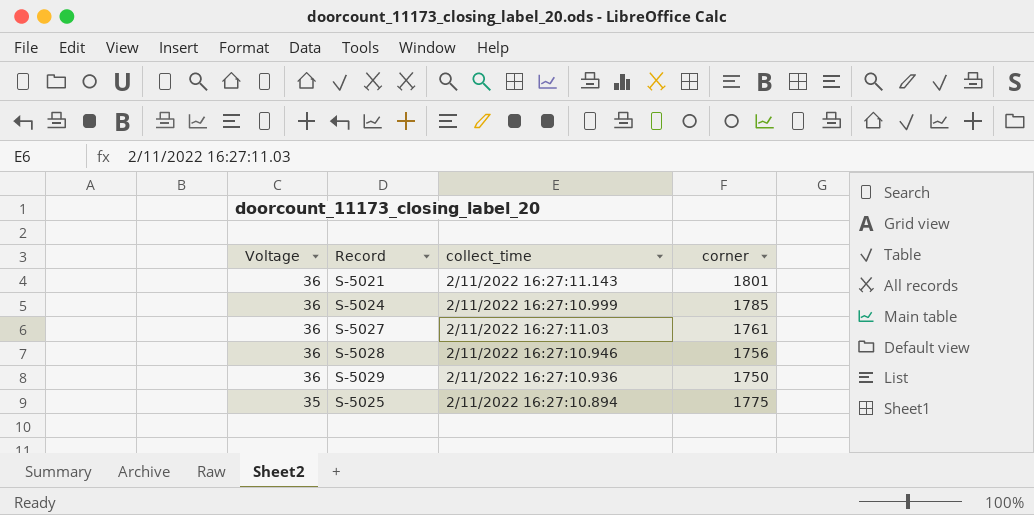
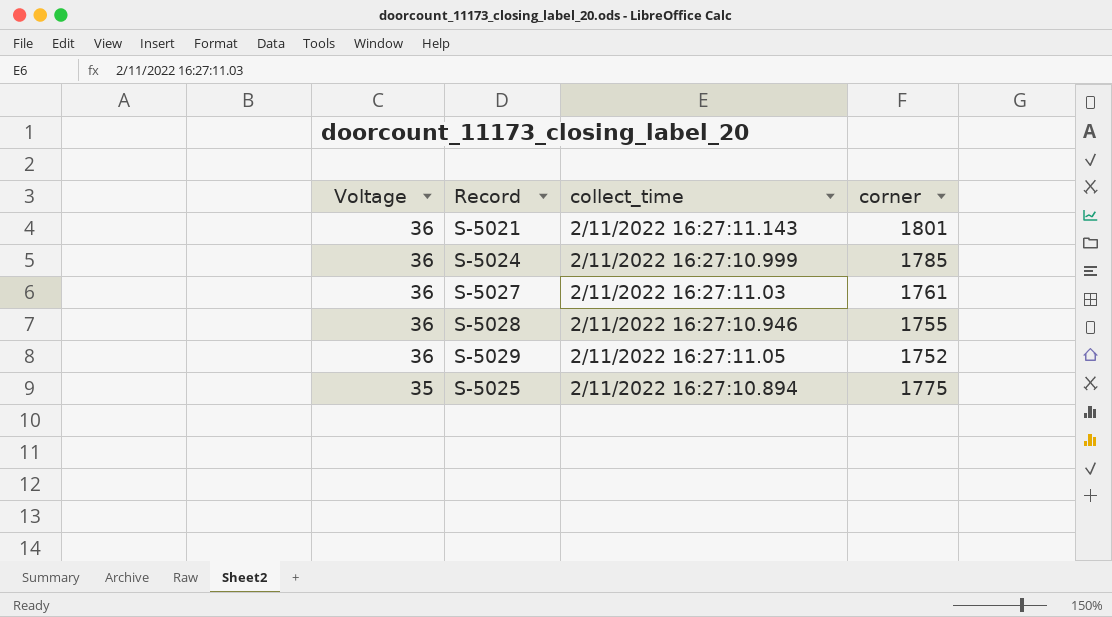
S-5028 | corner: 1756 -> 1755
S-5029 | collect_time: 2/11/2022 16:27:10.936 -> 2/11/2022 16:27:11.05
S-5029 | corner: 1750 -> 1752

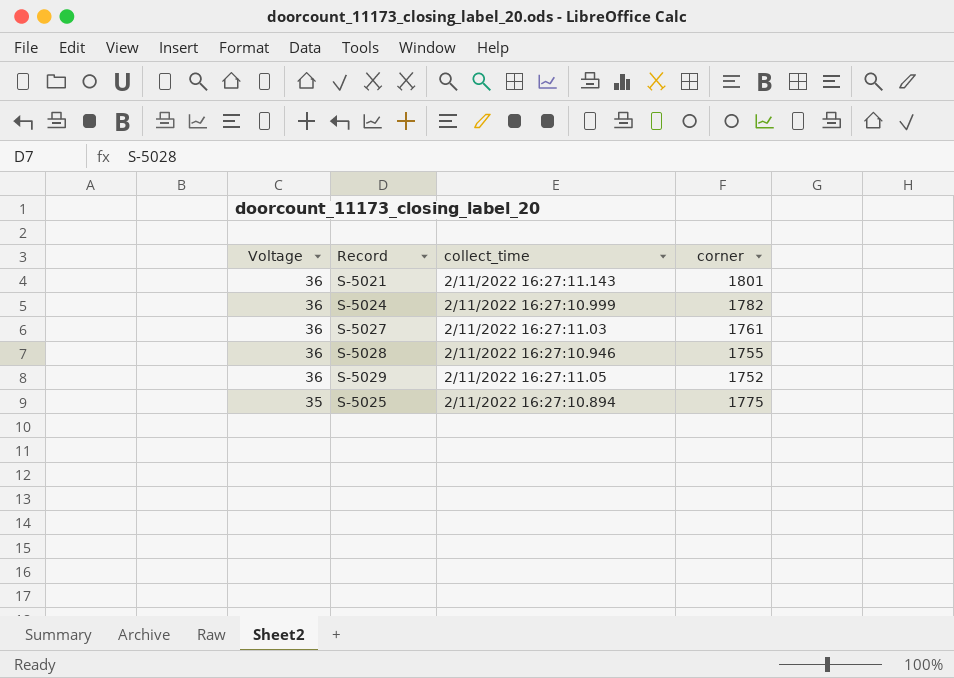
S-5024 | corner: 1785 -> 1782

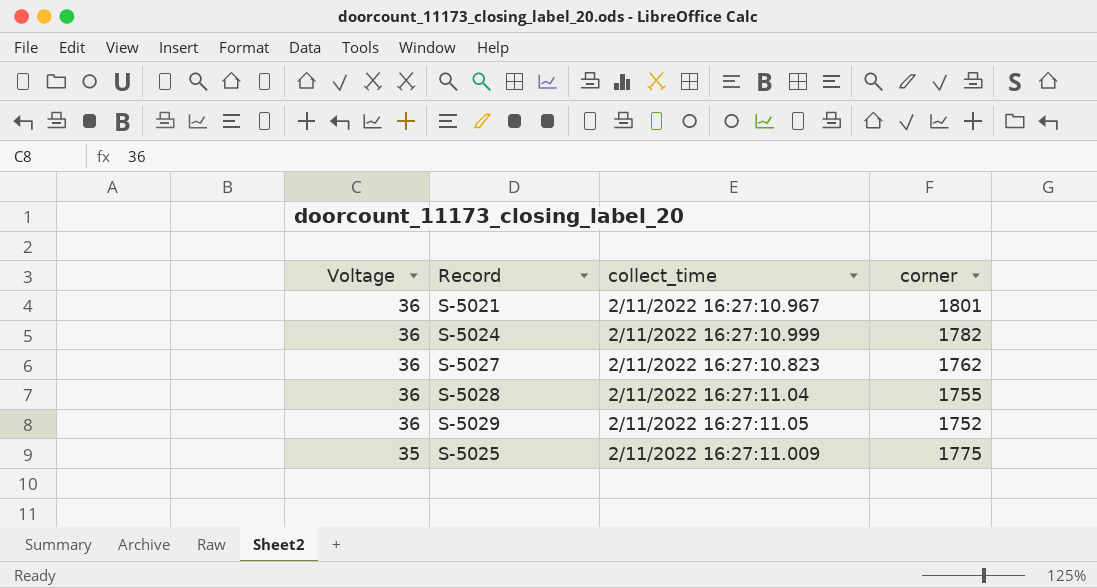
S-5021 | collect_time: 2/11/2022 16:27:11.143 -> 2/11/2022 16:27:10.967
S-5027 | collect_time: 2/11/2022 16:27:11.03 -> 2/11/2022 16:27:10.823
S-5027 | corner: 1761 -> 1762
S-5028 | collect_time: 2/11/2022 16:27:10.946 -> 2/11/2022 16:27:11.04
S-5025 | collect_time: 2/11/2022 16:27:10.894 -> 2/11/2022 16:27:11.009

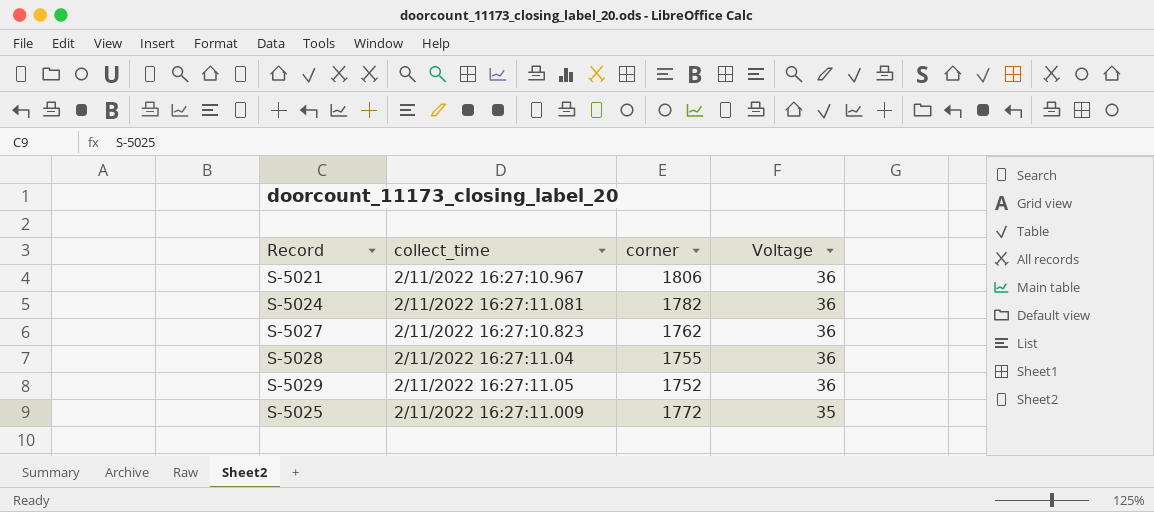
column Voltage | position: 1 -> 4
S-5021 | corner: 1801 -> 1806
S-5024 | collect_time: 2/11/2022 16:27:10.999 -> 2/11/2022 16:27:11.081
S-5025 | corner: 1775 -> 1772

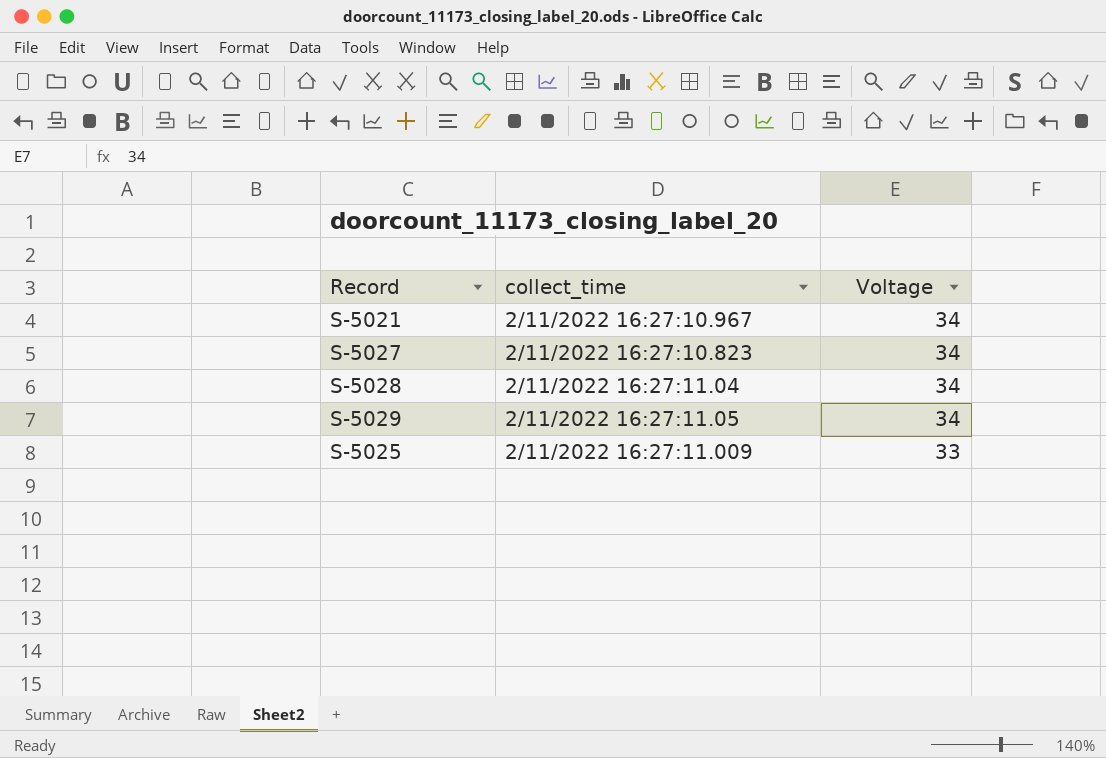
column corner | position: 3 -> none
row S-5024: 2/11/2022 16:27:11.081 | 1782 | 36 -> none
S-5021 | Voltage: 36 -> 34
S-5027 | Voltage: 36 -> 34
S-5028 | Voltage: 36 -> 34
S-5029 | Voltage: 36 -> 34
S-5025 | Voltage: 35 -> 33

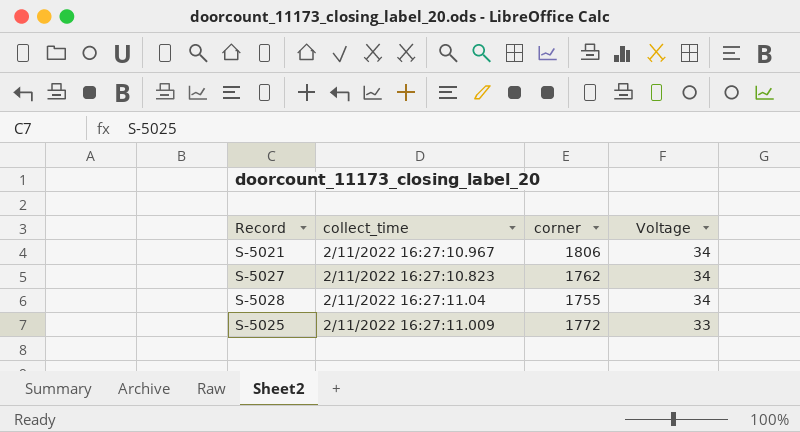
column corner | position: none -> 3
row S-5029: 2/11/2022 16:27:11.05 | 34 -> none

